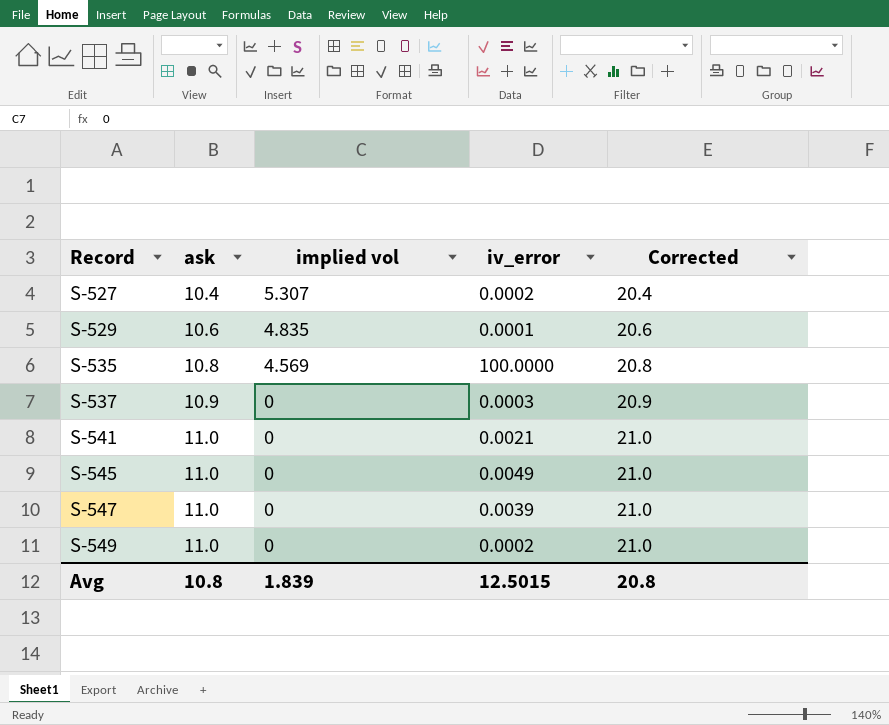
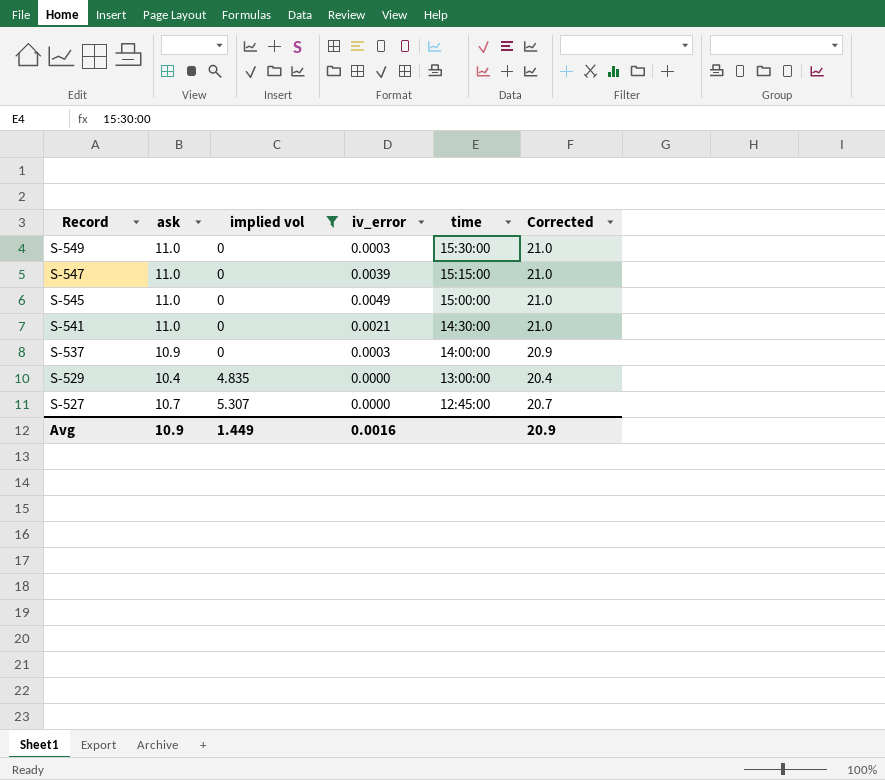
filter: none -> implied vol != 4.569
row order: Record ascending -> Record descending
column time | position: none -> 5
S-549 | iv_error: 0.0002 -> 0.0003
S-529 | ask: 10.6 -> 10.4
S-529 | iv_error: 0.0001 -> 0.0000
S-529 | Corrected: 20.6 -> 20.4
S-527 | ask: 10.4 -> 10.7
S-527 | iv_error: 0.0002 -> 0.0000
S-527 | Corrected: 20.4 -> 20.7
Avg | ask: 10.8 -> 10.9
Avg | implied vol: 1.839 -> 1.449
Avg | iv_error: 12.5015 -> 0.0016
Avg | Corrected: 20.8 -> 20.9

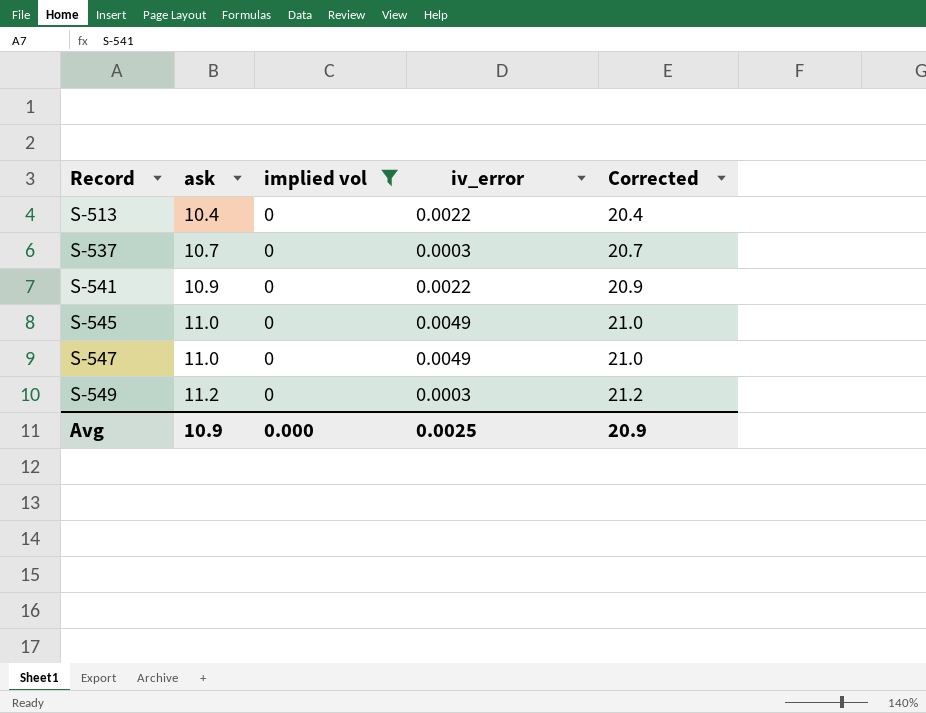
row order: Record descending -> Record ascending
column time | position: 5 -> none
row S-529: 10.4 | 4.835 | 0.0000 | 13:00:00 | 20.4 -> none
row S-527: 10.7 | 5.307 | 0.0000 | 12:45:00 | 20.7 -> none
row S-513: none -> 10.4 | 0 | 0.0022 | 20.4
S-537 | ask: 10.9 -> 10.7
S-537 | Corrected: 20.9 -> 20.7
S-541 | ask: 11.0 -> 10.9
S-541 | iv_error: 0.0021 -> 0.0022
S-541 | Corrected: 21.0 -> 20.9
S-547 | iv_error: 0.0039 -> 0.0049
S-549 | ask: 11.0 -> 11.2
S-549 | Corrected: 21.0 -> 21.2
Avg | implied vol: 1.449 -> 0.000
Avg | iv_error: 0.0016 -> 0.0025

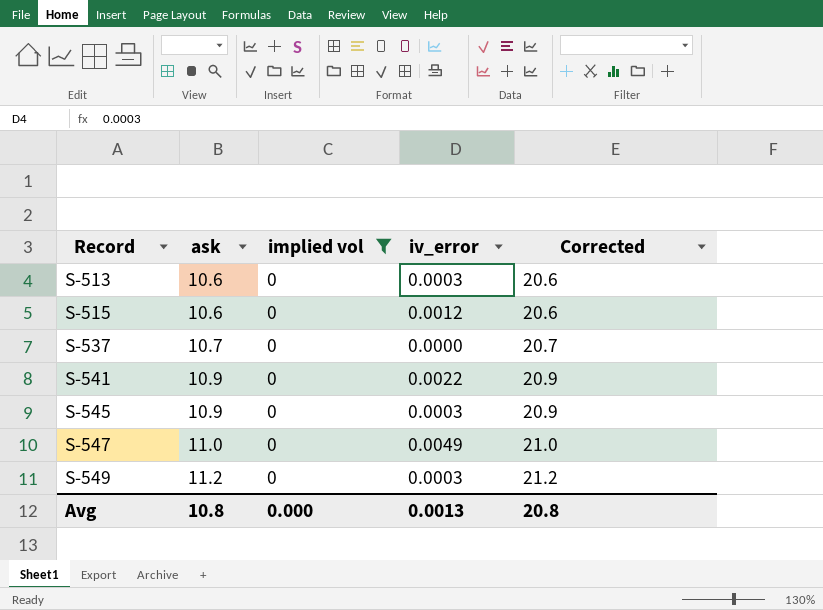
S-513 | ask: 10.4 -> 10.6
S-513 | iv_error: 0.0022 -> 0.0003
S-513 | Corrected: 20.4 -> 20.6
row S-515: none -> 10.6 | 0 | 0.0012 | 20.6
S-537 | iv_error: 0.0003 -> 0.0000
S-545 | ask: 11.0 -> 10.9
S-545 | iv_error: 0.0049 -> 0.0003
S-545 | Corrected: 21.0 -> 20.9
Avg | ask: 10.9 -> 10.8
Avg | iv_error: 0.0025 -> 0.0013
Avg | Corrected: 20.9 -> 20.8

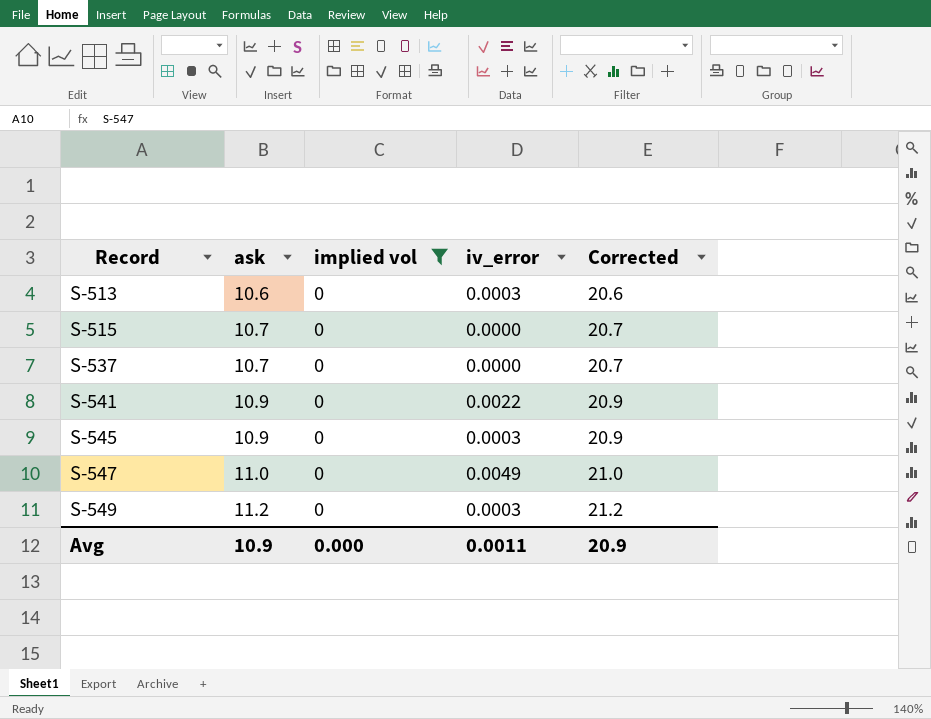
S-515 | ask: 10.6 -> 10.7
S-515 | iv_error: 0.0012 -> 0.0000
S-515 | Corrected: 20.6 -> 20.7
Avg | ask: 10.8 -> 10.9
Avg | iv_error: 0.0013 -> 0.0011
Avg | Corrected: 20.8 -> 20.9

